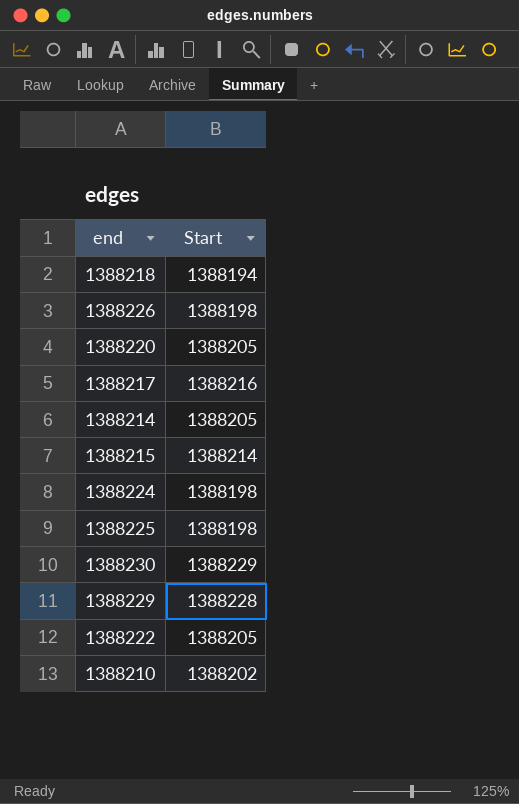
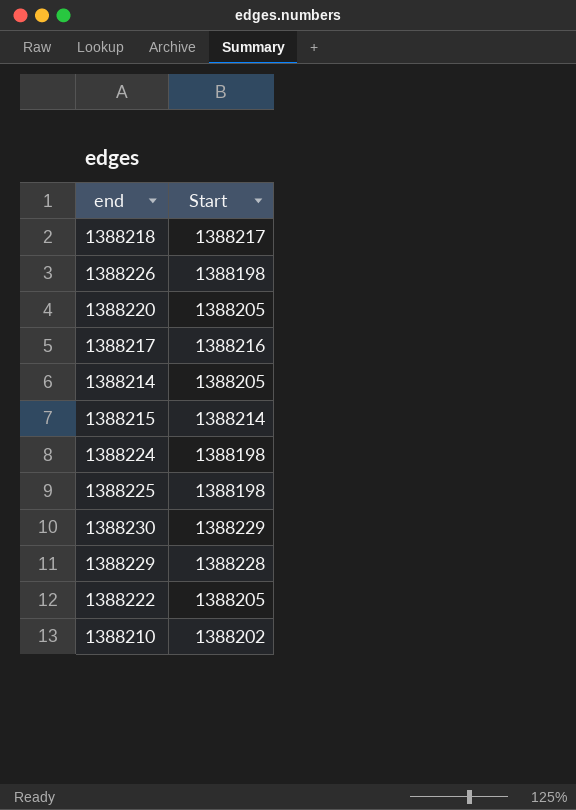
1388218 | Start: 1388194 -> 1388217

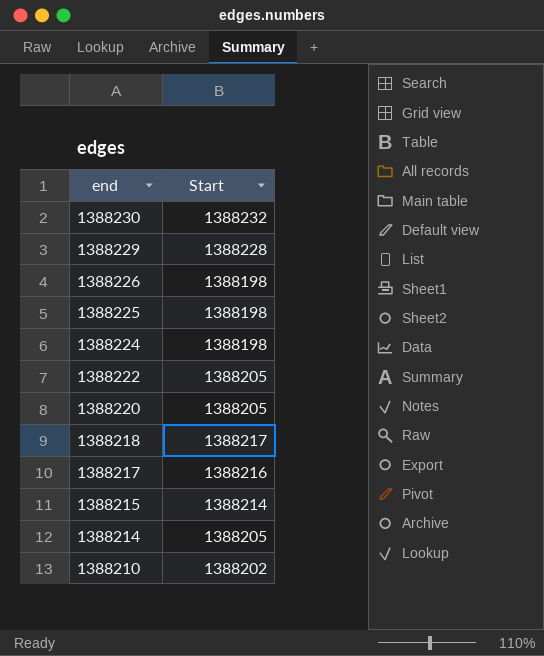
row order: none -> end descending
1388230 | Start: 1388229 -> 1388232

